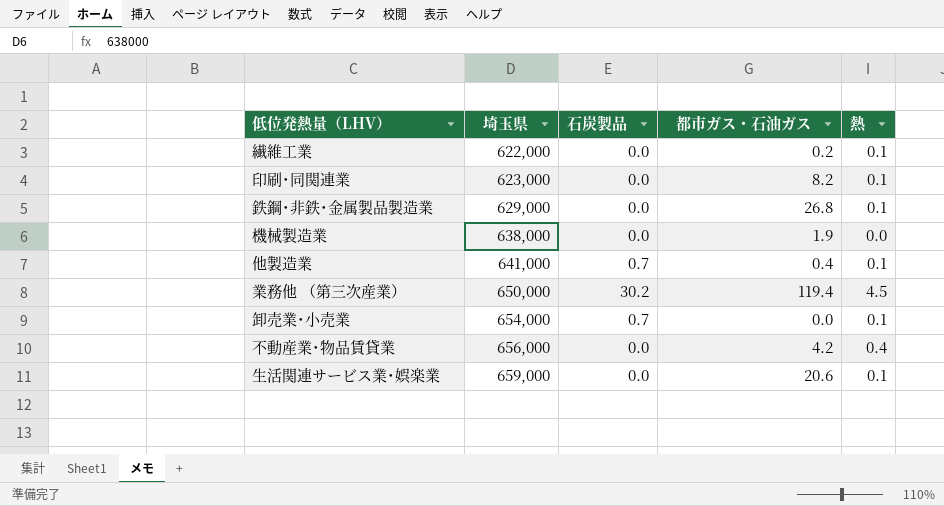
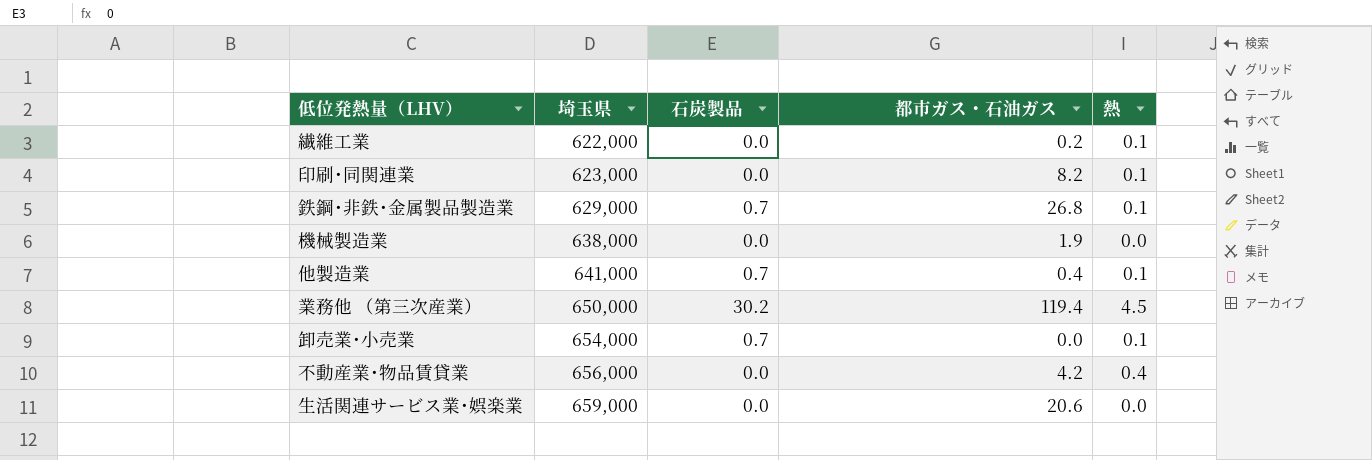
鉄鋼･非鉄･金属製品製造業 | 石炭製品: 0.0 -> 0.7
生活関連サービス業･娯楽業 | 熱: 0.1 -> 0.0

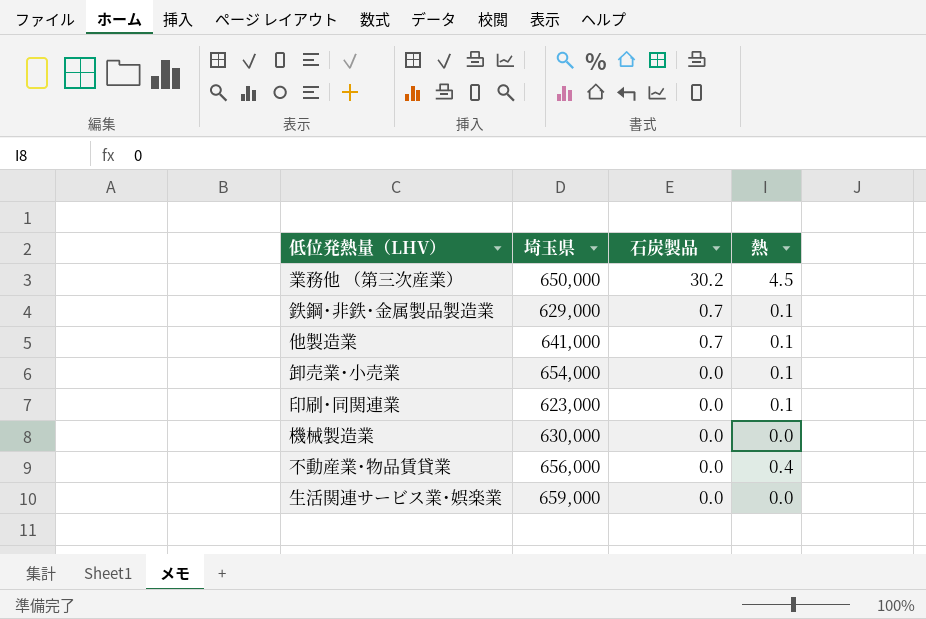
row order: 埼玉県 ascending -> 石炭製品 descending
column 都市ガス・石油ガス | position: 4 -> none
row 繊維工業: 622,000 | 0.0 | 0.2 | 0.1 -> none
卸売業･小売業 | 石炭製品: 0.7 -> 0.0
機械製造業 | 埼玉県: 638,000 -> 630,000

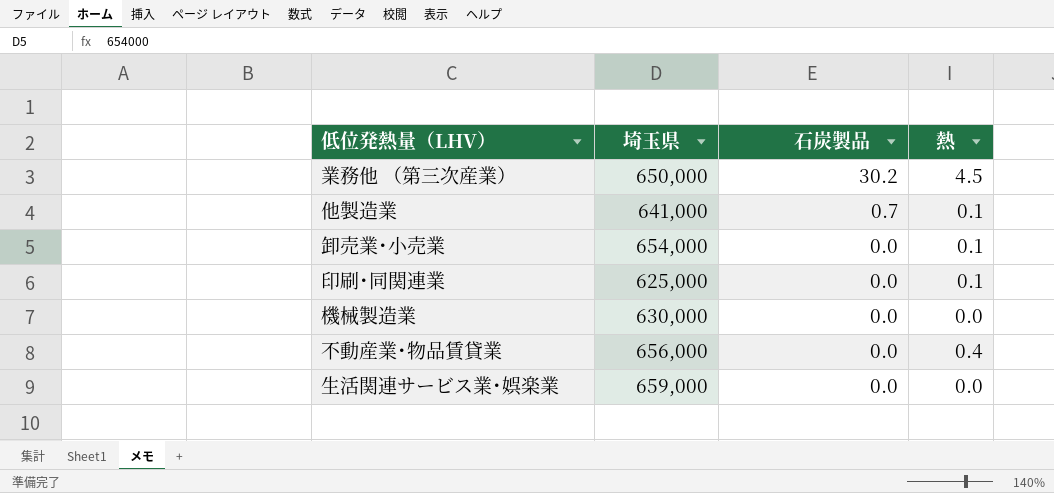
row 鉄鋼･非鉄･金属製品製造業: 629,000 | 0.7 | 0.1 -> none
印刷･同関連業 | 埼玉県: 623,000 -> 625,000

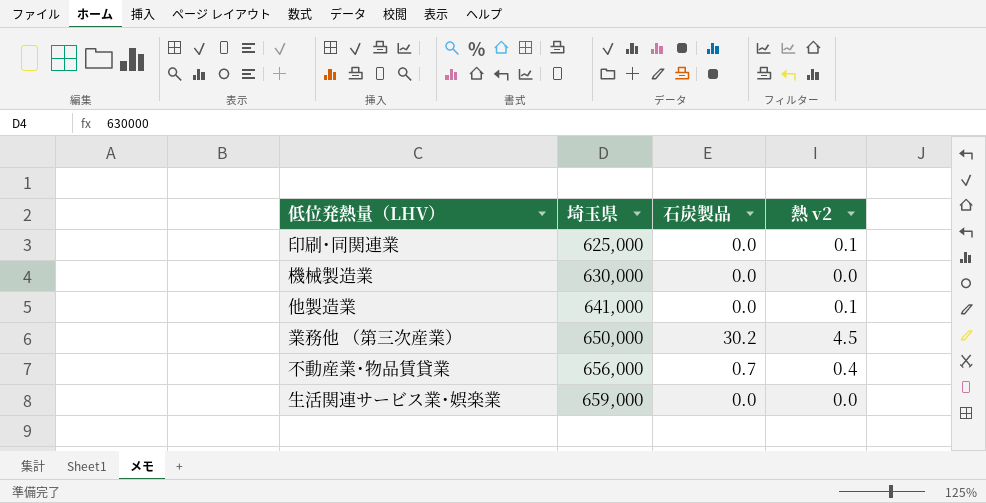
row order: 石炭製品 descending -> 埼玉県 ascending
column name: 熱 -> 熱 v2
row 卸売業･小売業: 654,000 | 0.0 | 0.1 -> none
他製造業 | 石炭製品: 0.7 -> 0.0
不動産業･物品賃貸業 | 石炭製品: 0.0 -> 0.7

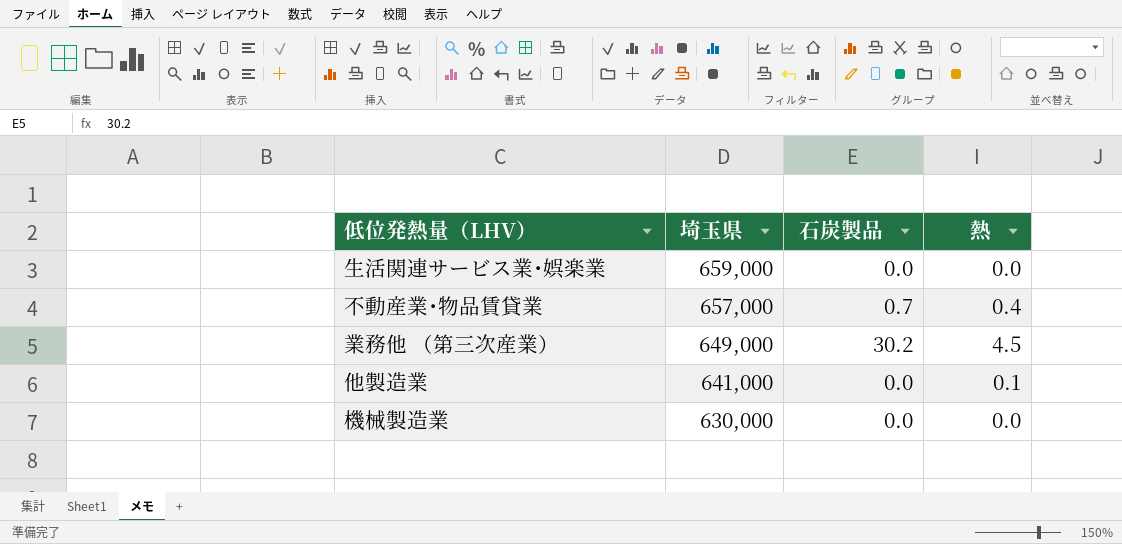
row order: 埼玉県 ascending -> 埼玉県 descending
column name: 熱 v2 -> 熱
row 印刷･同関連業: 625,000 | 0.0 | 0.1 -> none
不動産業･物品賃貸業 | 埼玉県: 656,000 -> 657,000
業務他 （第三次産業） | 埼玉県: 650,000 -> 649,000

